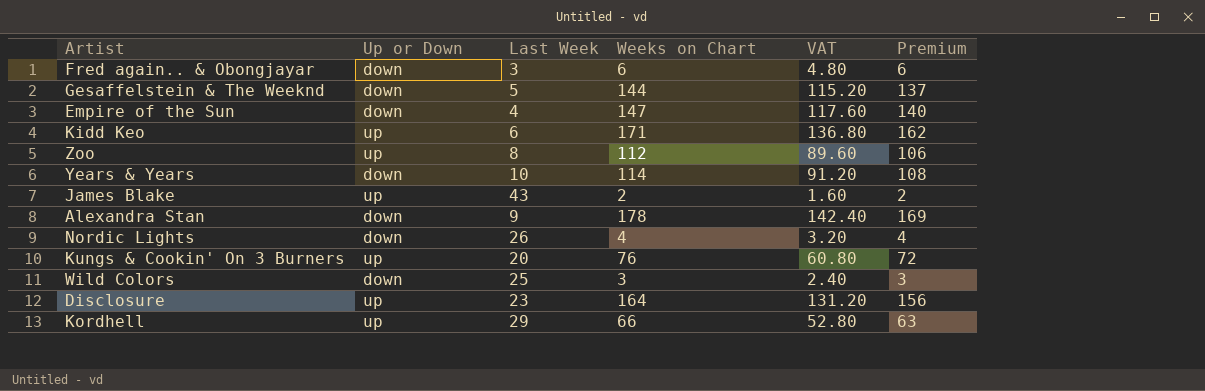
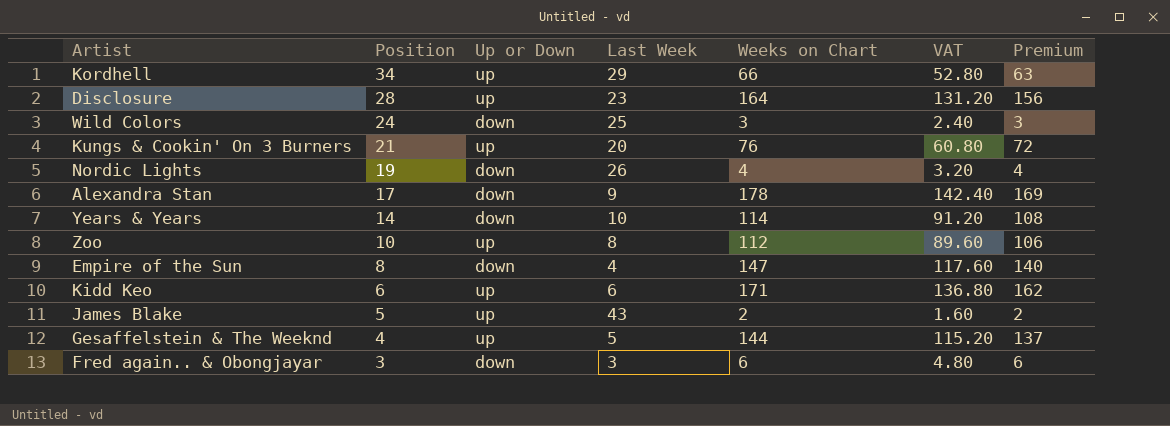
row order: none -> Position descending
column Position | position: none -> 2
Gesaffelstein & The Weeknd | Up or Down: down -> up

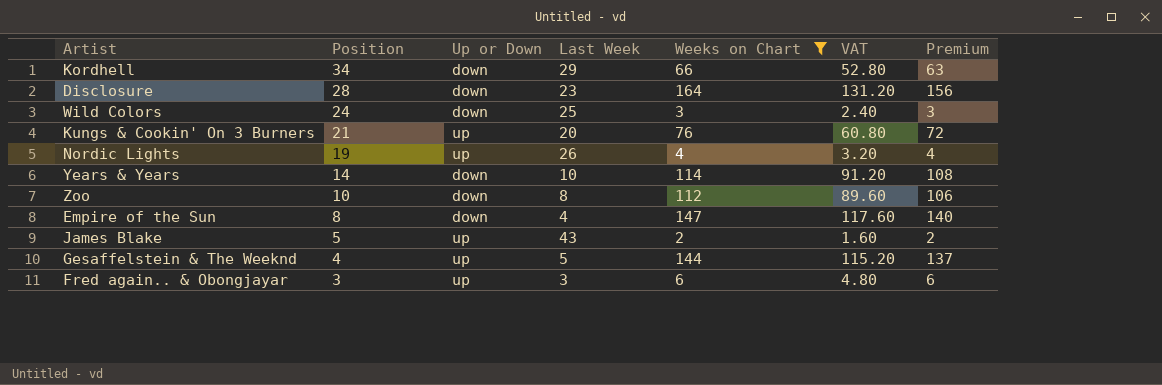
filter: none -> Weeks on Chart <= 164
Kordhell | Up or Down: up -> down
Disclosure | Up or Down: up -> down
Nordic Lights | Up or Down: down -> up
Zoo | Up or Down: up -> down
Fred again.. & Obongjayar | Up or Down: down -> up

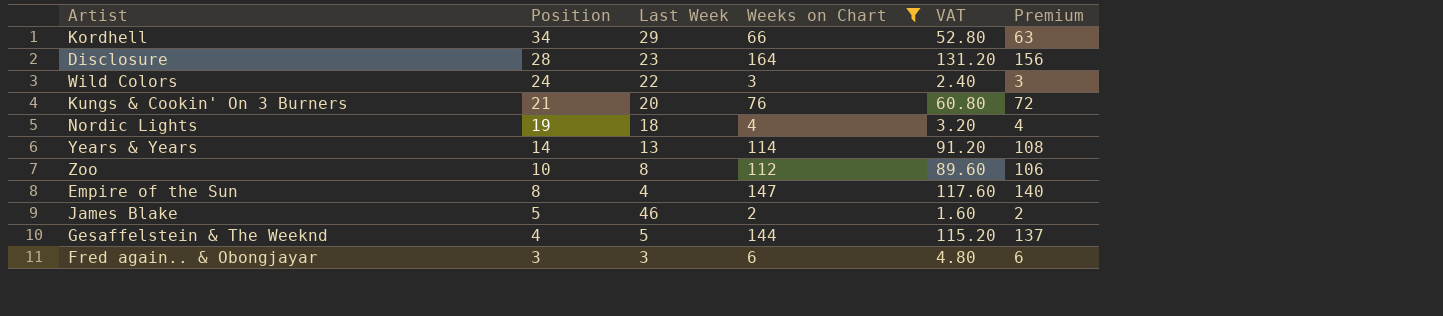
column Up or Down | position: 3 -> none
Wild Colors | Last Week: 25 -> 22
Nordic Lights | Last Week: 26 -> 18
Years & Years | Last Week: 10 -> 13
James Blake | Last Week: 43 -> 46

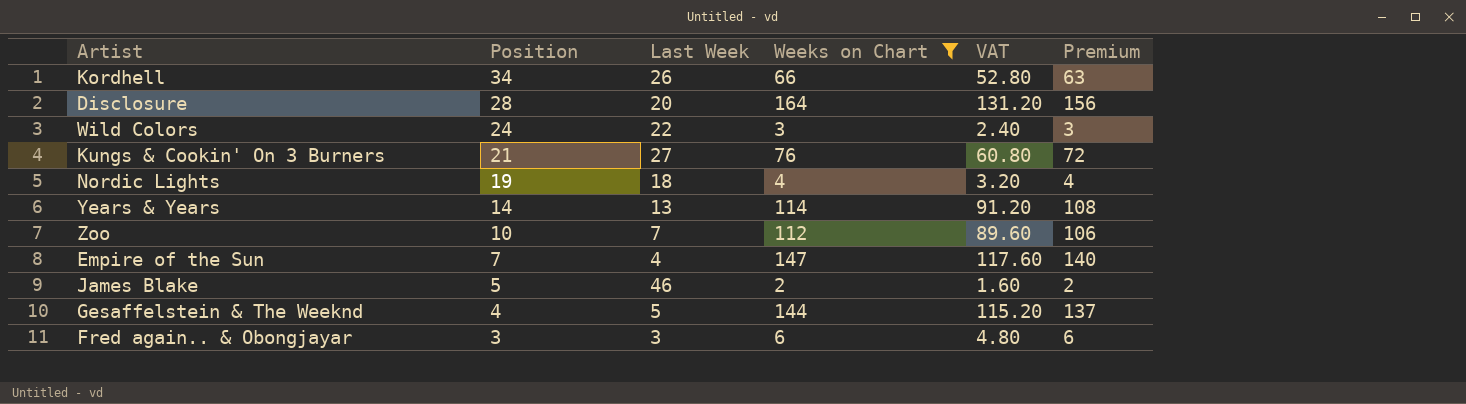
Kordhell | Last Week: 29 -> 26
Disclosure | Last Week: 23 -> 20
Kungs & Cookin' On 3 Burners | Last Week: 20 -> 27
Zoo | Last Week: 8 -> 7
Empire of the Sun | Position: 8 -> 7

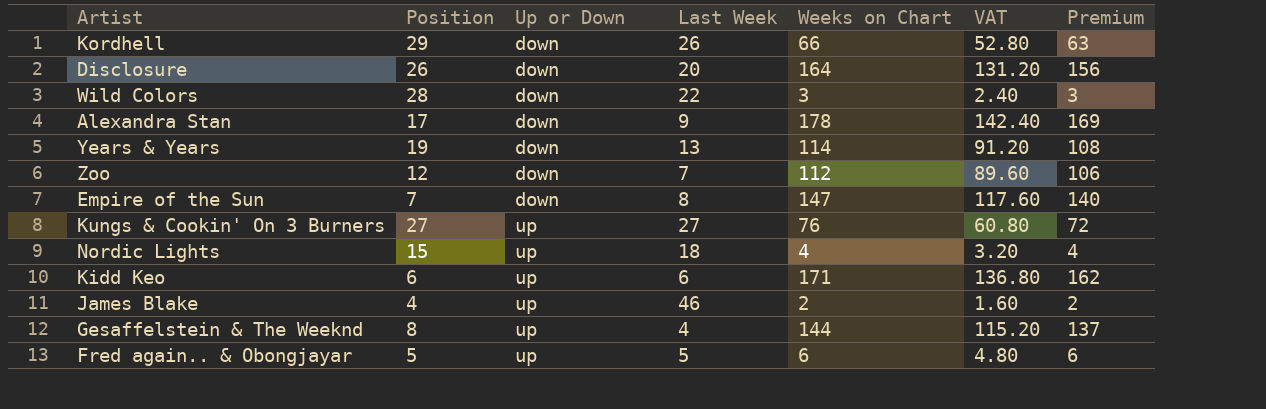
filter: Weeks on Chart <= 164 -> none
row order: Position descending -> Up or Down ascending
column Up or Down | position: none -> 3
Kordhell | Position: 34 -> 29
Disclosure | Position: 28 -> 26
Wild Colors | Position: 24 -> 28
Years & Years | Position: 14 -> 19
Zoo | Position: 10 -> 12
Empire of the Sun | Last Week: 4 -> 8
Kungs & Cookin' On 3 Burners | Position: 21 -> 27
Nordic Lights | Position: 19 -> 15
James Blake | Position: 5 -> 4
Gesaffelstein & The Weeknd | Position: 4 -> 8
Gesaffelstein & The Weeknd | Last Week: 5 -> 4
Fred again.. & Obongjayar | Position: 3 -> 5
Fred again.. & Obongjayar | Last Week: 3 -> 5

